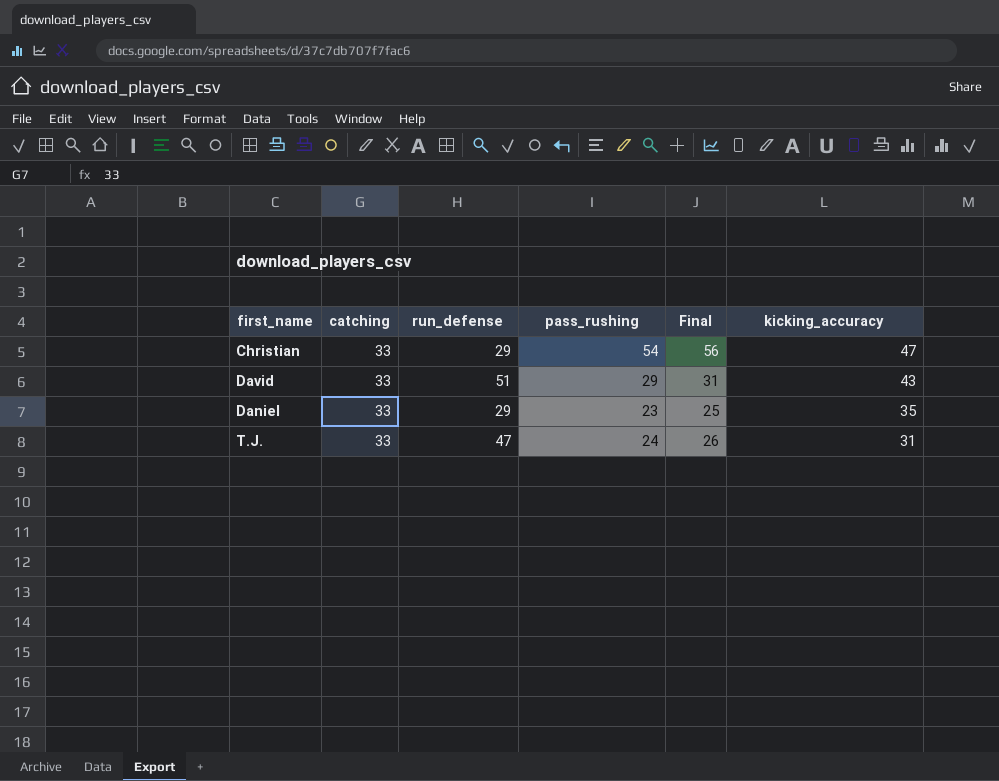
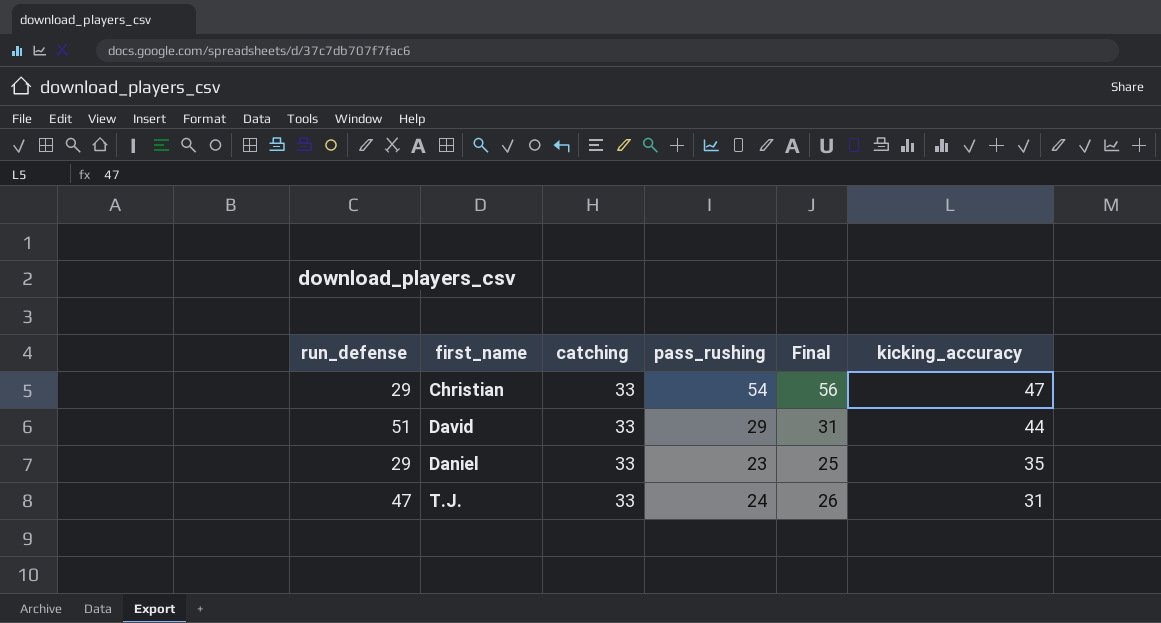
column run_defense | position: 3 -> 1
David | kicking_accuracy: 43 -> 44

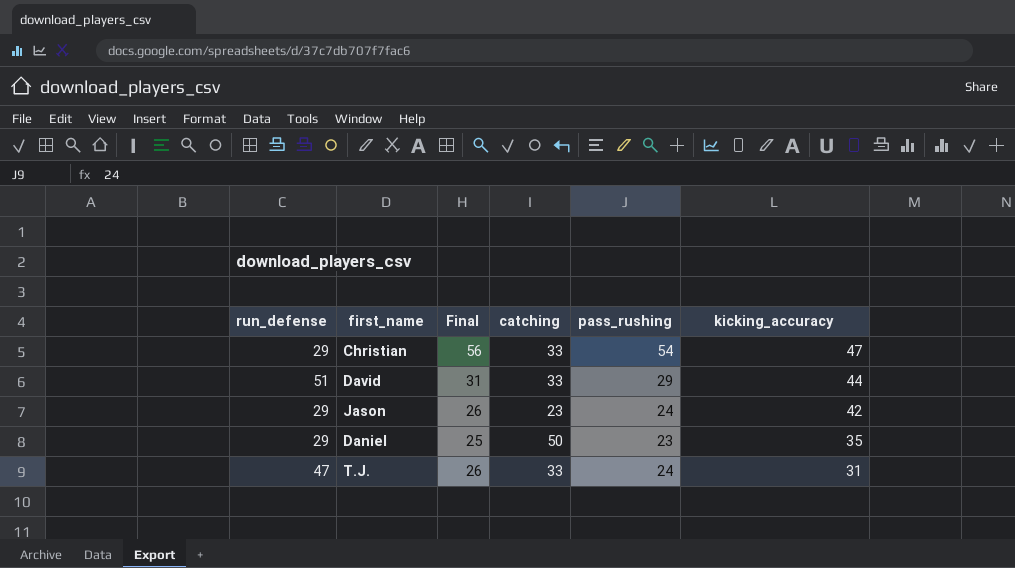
column Final | position: 5 -> 3
row Jason: none -> 29 | 26 | 23 | 24 | 42
Daniel | catching: 33 -> 50

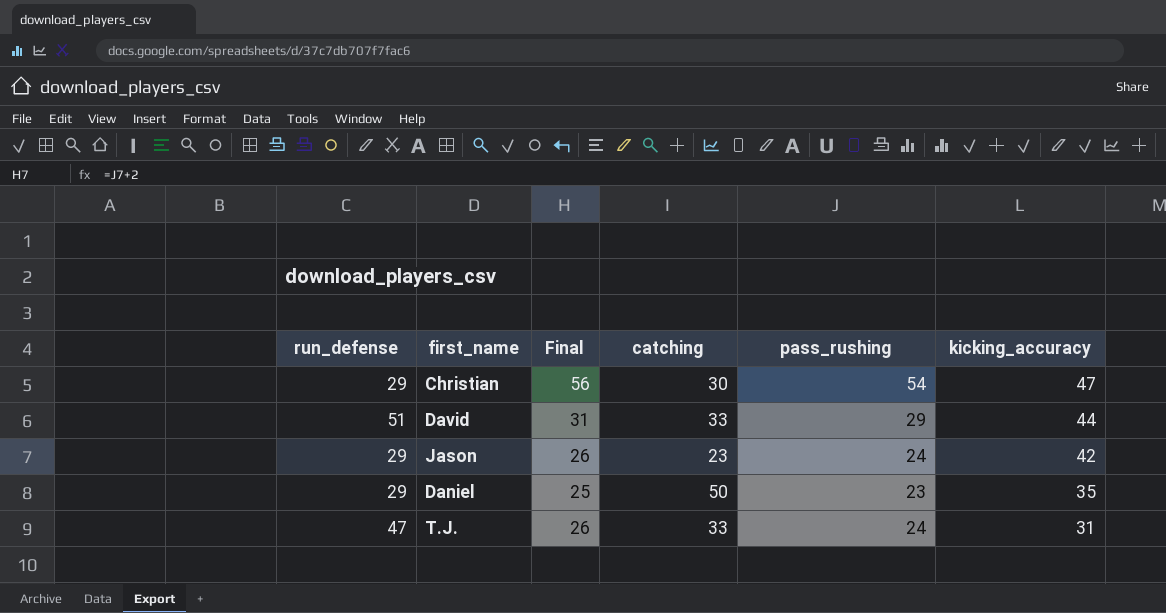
Christian | catching: 33 -> 30

